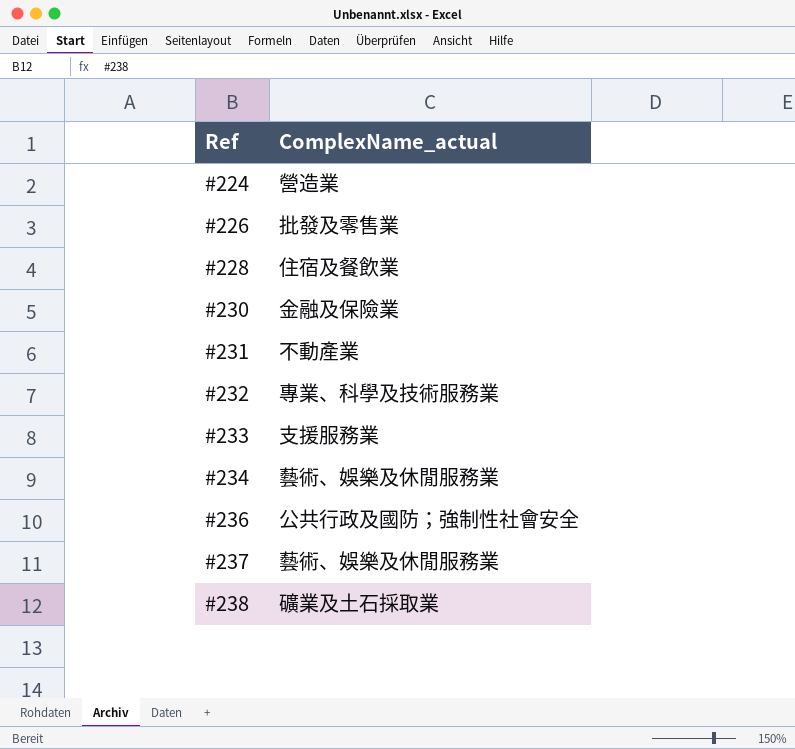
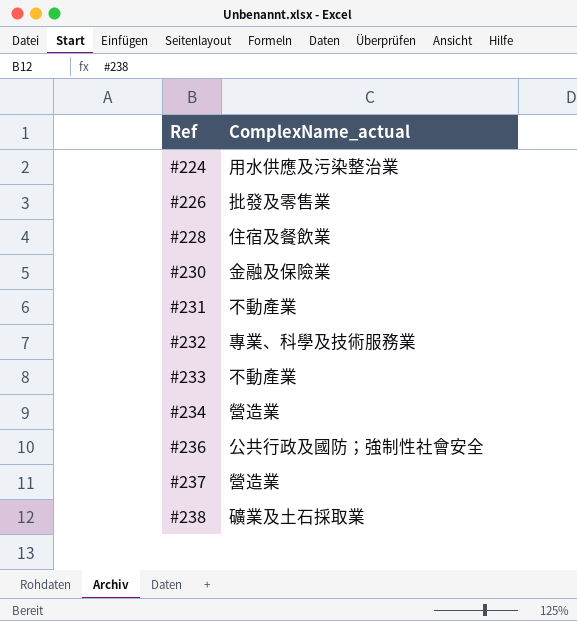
#224 | ComplexName_actual: 營造業 -> 用水供應及污染整治業
#233 | ComplexName_actual: 支援服務業 -> 不動產業
#234 | ComplexName_actual: 藝術、娛樂及休閒服務業 -> 營造業
#237 | ComplexName_actual: 藝術、娛樂及休閒服務業 -> 營造業

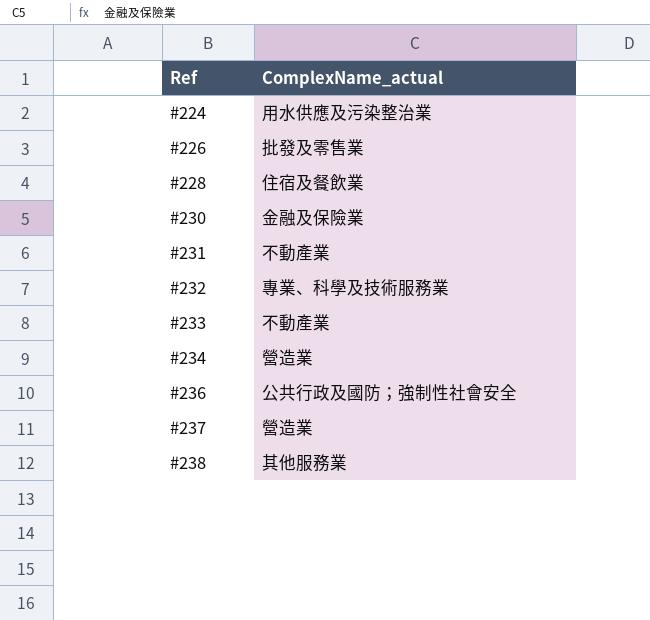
#238 | ComplexName_actual: 礦業及土石採取業 -> 其他服務業

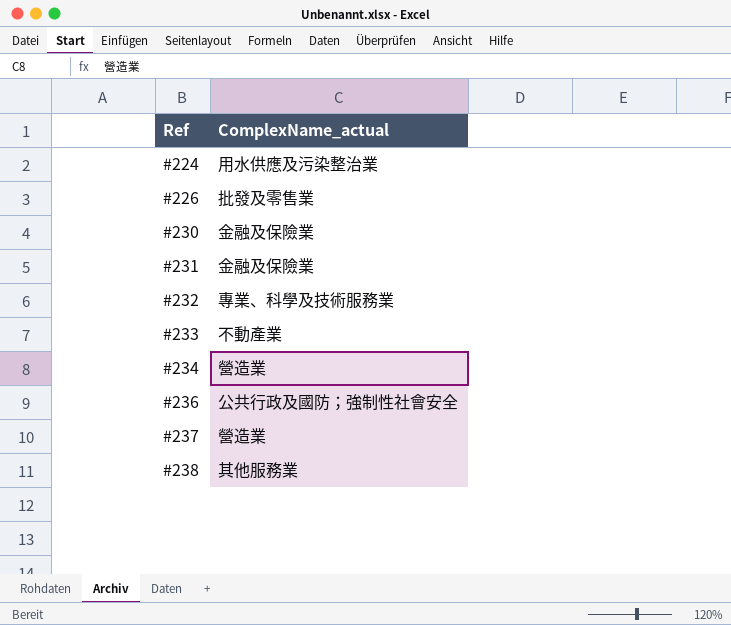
row #228: 住宿及餐飲業 -> none
#231 | ComplexName_actual: 不動產業 -> 金融及保險業

